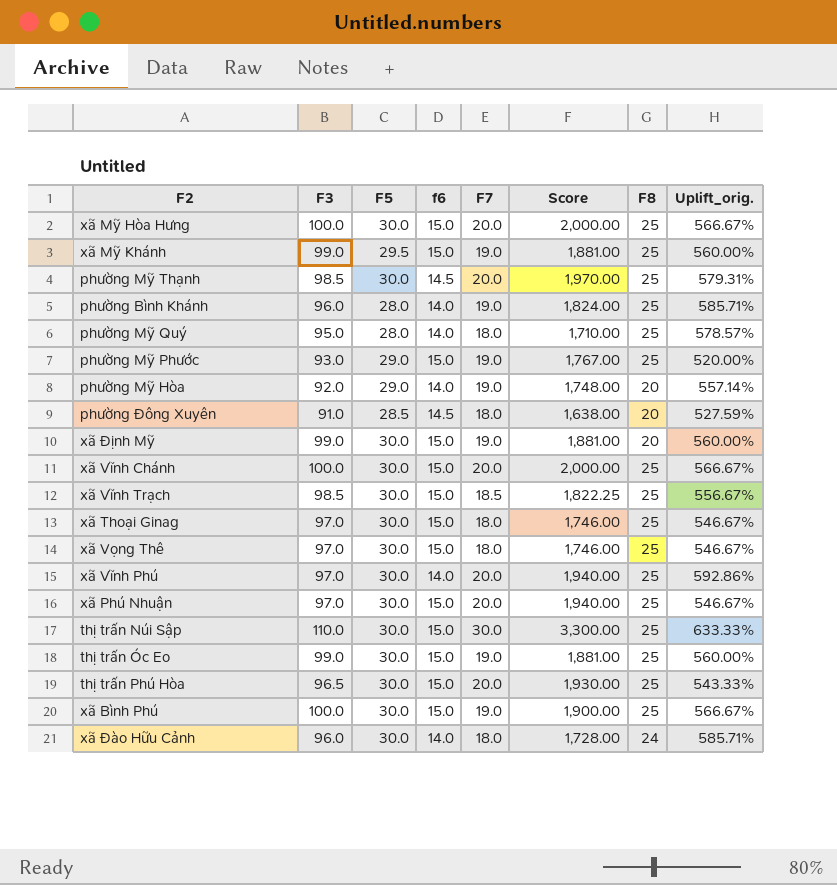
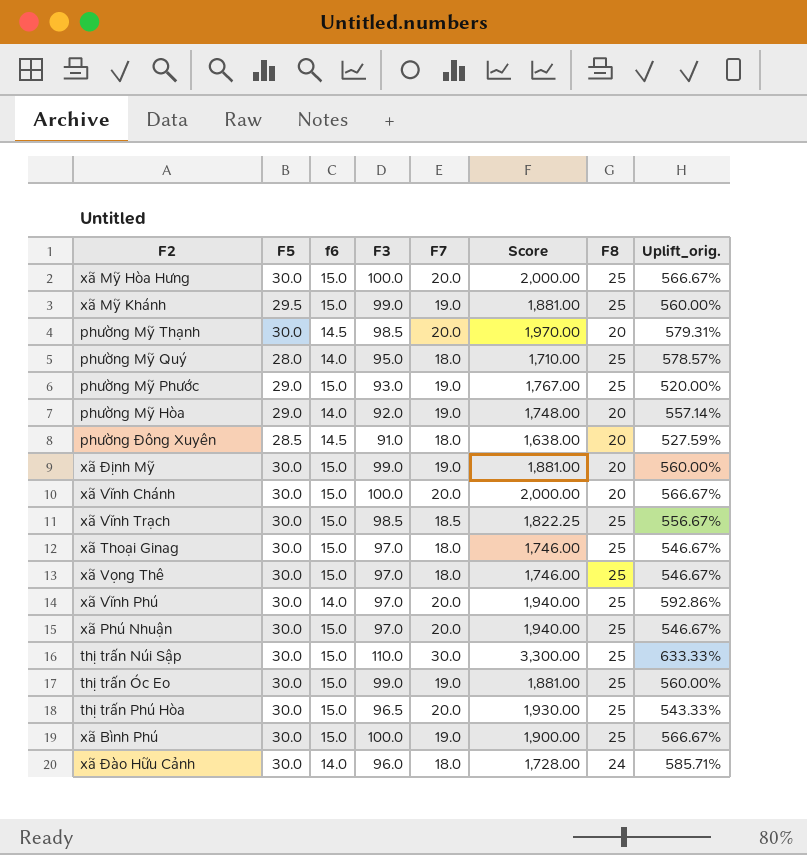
column F3 | position: 2 -> 4
row phường Bình Khánh: 96.0 | 28.0 | 14.0 | 19.0 | 1,824.00 | 25 | 585.71% -> none
phường Mỹ Thạnh | F8: 25 -> 20
xã Vĩnh Chánh | F8: 25 -> 20

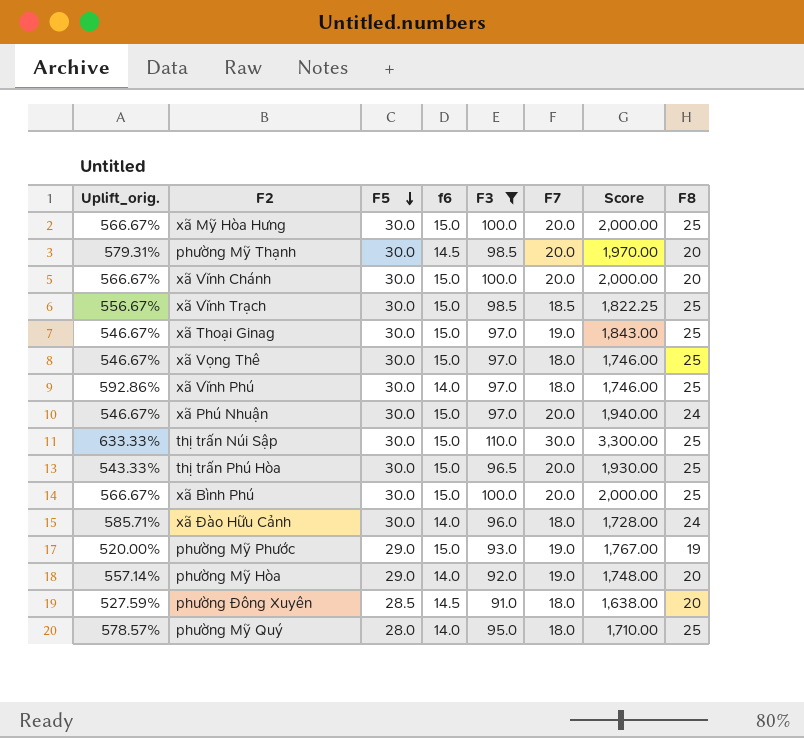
filter: none -> F3 != 99.0
row order: none -> F5 descending
column Uplift_orig. | position: 8 -> 1
xã Thoại Ginag | F7: 18.0 -> 19.0
xã Thoại Ginag | Score: 1,746.00 -> 1,843.00
xã Vĩnh Phú | F7: 20.0 -> 18.0
xã Vĩnh Phú | Score: 1,940.00 -> 1,746.00
xã Phú Nhuận | F8: 25 -> 24
xã Bình Phú | F7: 19.0 -> 20.0
xã Bình Phú | Score: 1,900.00 -> 2,000.00
phường Mỹ Phước | F8: 25 -> 19

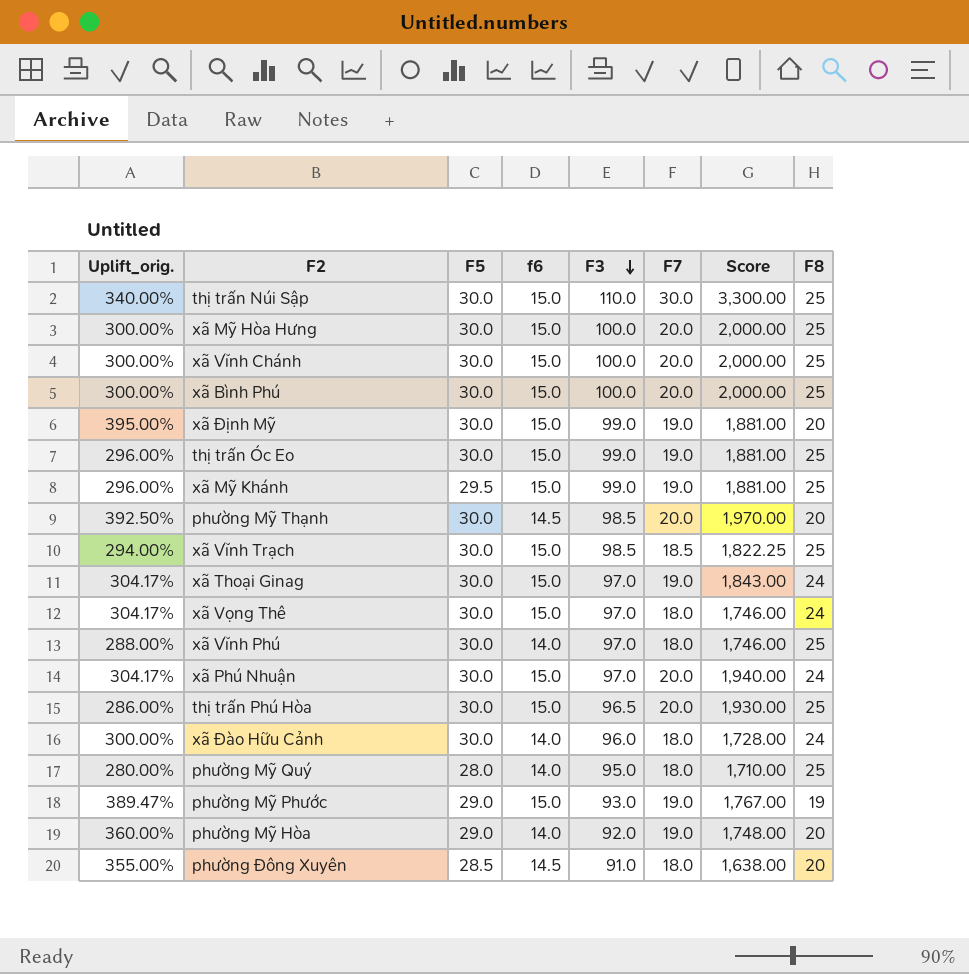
filter: F3 != 99.0 -> none
row order: F5 descending -> F3 descending
column Uplift_orig. | formula: ([F3] - [f6]) / [f6] -> ([F3] - [F8]) / [F8]
xã Vĩnh Chánh | F8: 20 -> 25
xã Thoại Ginag | F8: 25 -> 24
xã Vọng Thê | F8: 25 -> 24

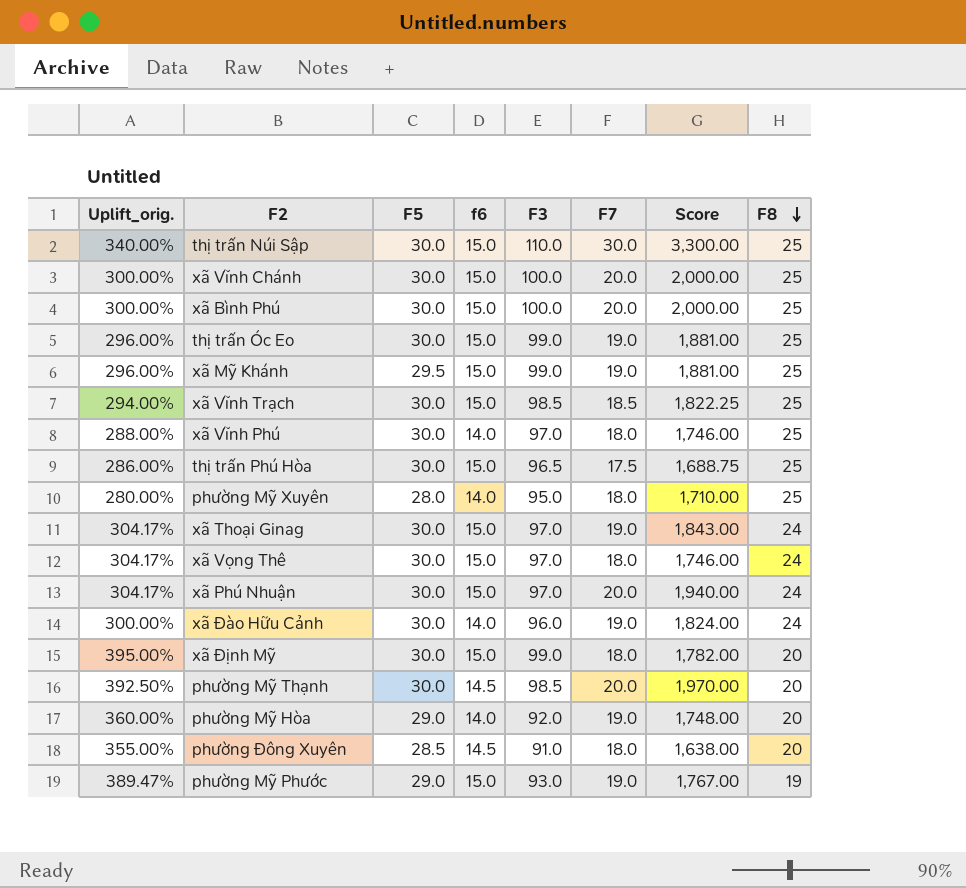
row order: F3 descending -> F8 descending
row xã Mỹ Hòa Hưng: 300.00% | 30.0 | 15.0 | 100.0 | 20.0 | 2,000.00 | 25 -> none
row phường Mỹ Quý: 280.00% | 28.0 | 14.0 | 95.0 | 18.0 | 1,710.00 | 25 -> none
thị trấn Phú Hòa | F7: 20.0 -> 17.5
thị trấn Phú Hòa | Score: 1,930.00 -> 1,688.75
row phường Mỹ Xuyên: none -> 280.00% | 28.0 | 14.0 | 95.0 | 18.0 | 1,710.00 | 25
xã Đào Hữu Cảnh | F7: 18.0 -> 19.0
xã Đào Hữu Cảnh | Score: 1,728.00 -> 1,824.00
xã Định Mỹ | F7: 19.0 -> 18.0
xã Định Mỹ | Score: 1,881.00 -> 1,782.00

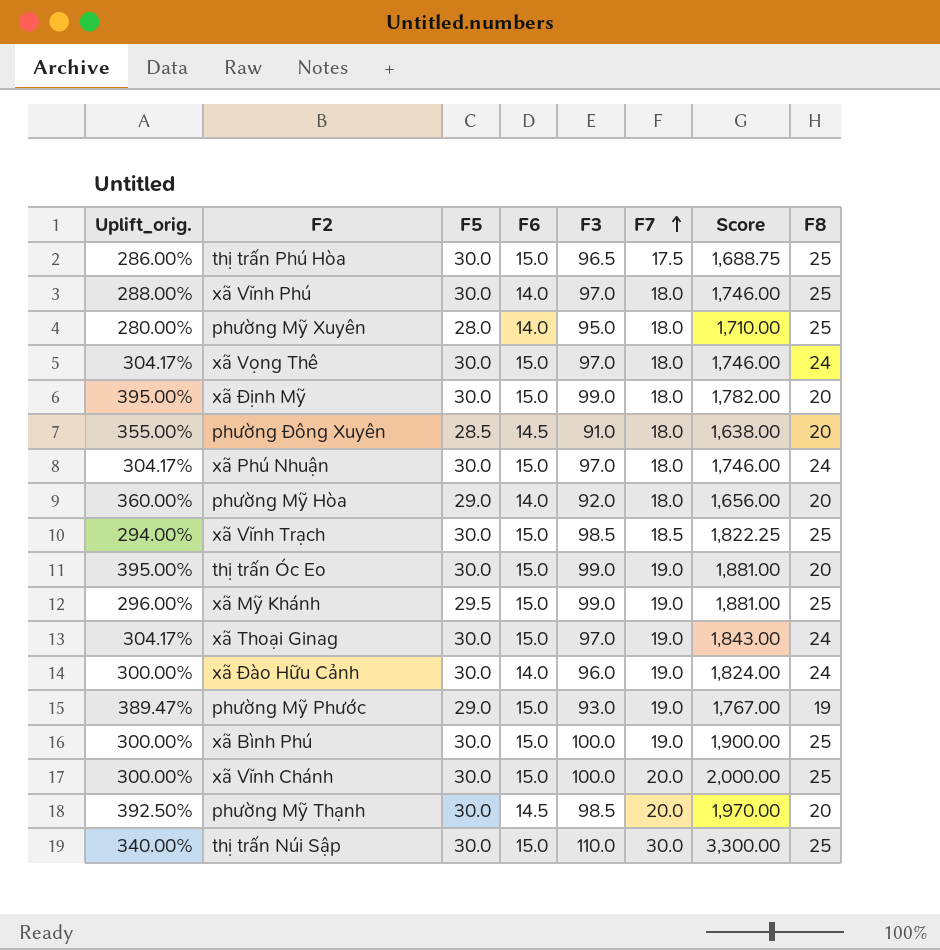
row order: F8 descending -> F7 ascending
column name: f6 -> F6
xã Phú Nhuận | F7: 20.0 -> 18.0
xã Phú Nhuận | Score: 1,940.00 -> 1,746.00
phường Mỹ Hòa | F7: 19.0 -> 18.0
phường Mỹ Hòa | Score: 1,748.00 -> 1,656.00
thị trấn Óc Eo | Uplift_orig.: 296.00% -> 395.00%
thị trấn Óc Eo | F8: 25 -> 20
xã Bình Phú | F7: 20.0 -> 19.0
xã Bình Phú | Score: 2,000.00 -> 1,900.00

